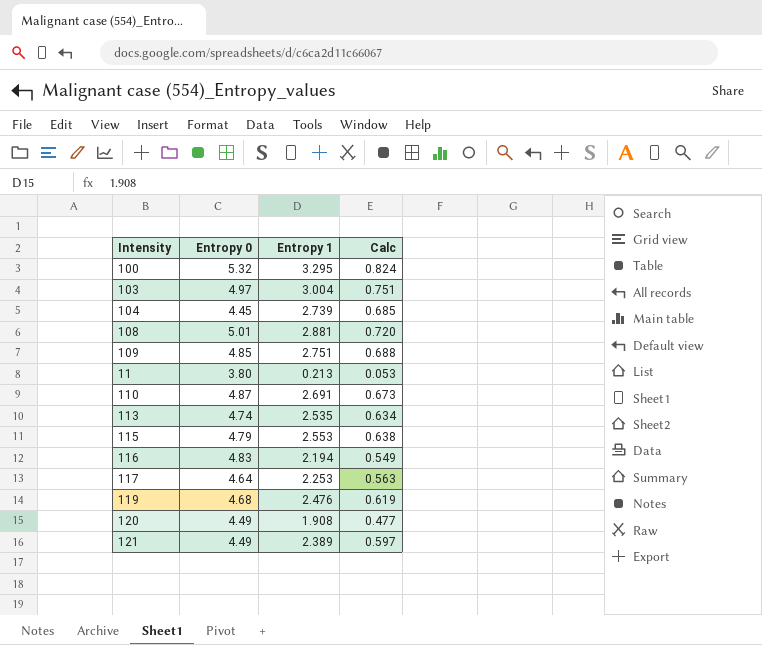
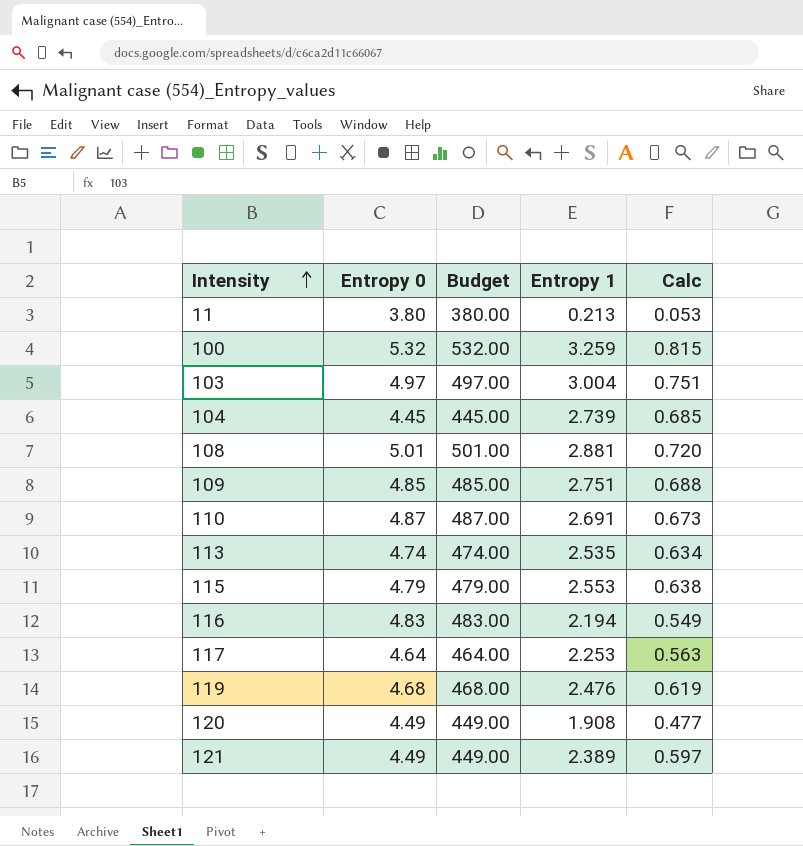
row order: none -> Intensity ascending
column Budget | formula: none -> [Entropy 0] * 100
100 | Entropy 1: 3.295 -> 3.259
100 | Calc: 0.824 -> 0.815

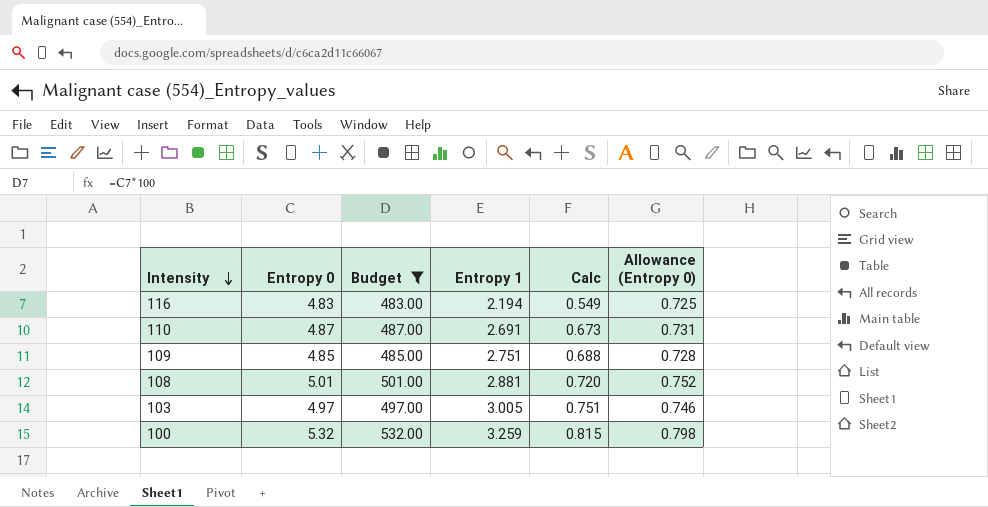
filter: none -> Budget >= 483.00
row order: Intensity ascending -> Intensity descending
column Allowance (Entropy 0) | formula: none -> [Entropy 0] * 0.15
103 | Entropy 1: 3.004 -> 3.005

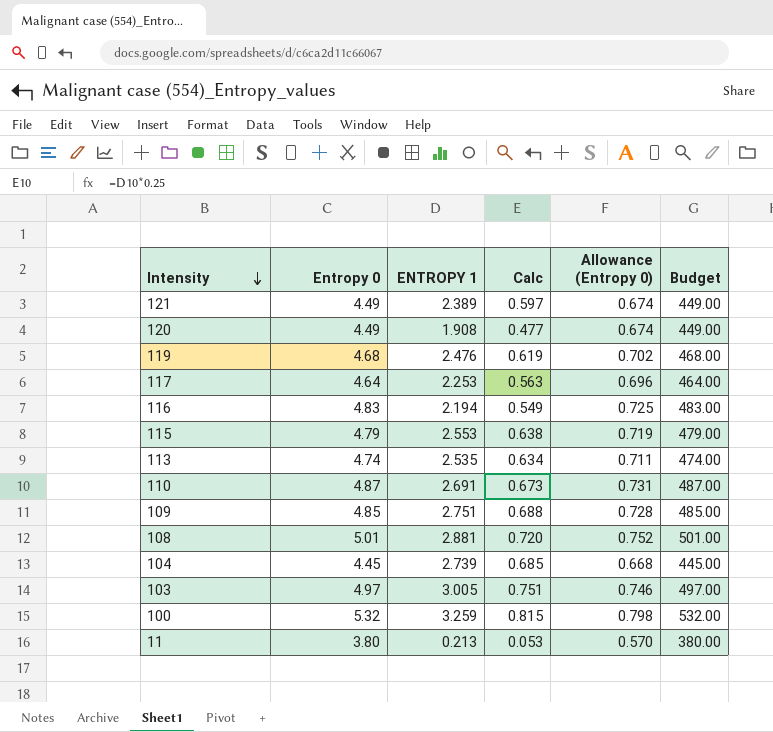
filter: Budget >= 483.00 -> none
column name: Entropy 1 -> ENTROPY 1
column Budget | position: 3 -> 6

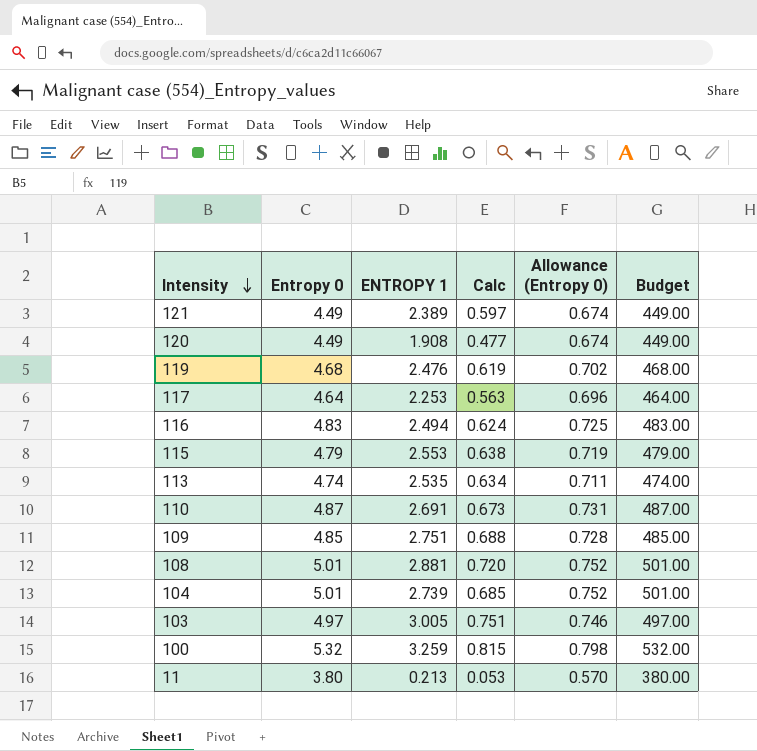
116 | ENTROPY 1: 2.194 -> 2.494
116 | Calc: 0.549 -> 0.624
104 | Entropy 0: 4.45 -> 5.01
104 | Allowance (Entropy 0): 0.668 -> 0.752
104 | Budget: 445.00 -> 501.00

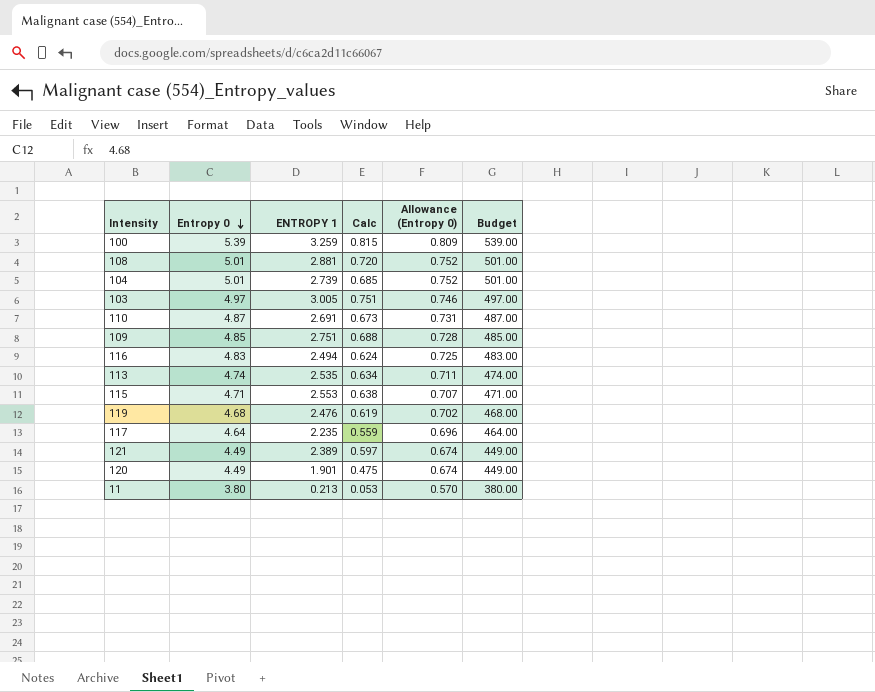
row order: Intensity descending -> Entropy 0 descending
100 | Entropy 0: 5.32 -> 5.39
100 | Allowance (Entropy 0): 0.798 -> 0.809
100 | Budget: 532.00 -> 539.00
115 | Entropy 0: 4.79 -> 4.71
115 | Allowance (Entropy 0): 0.719 -> 0.707
115 | Budget: 479.00 -> 471.00
117 | ENTROPY 1: 2.253 -> 2.235
117 | Calc: 0.563 -> 0.559
120 | ENTROPY 1: 1.908 -> 1.901
120 | Calc: 0.477 -> 0.475

